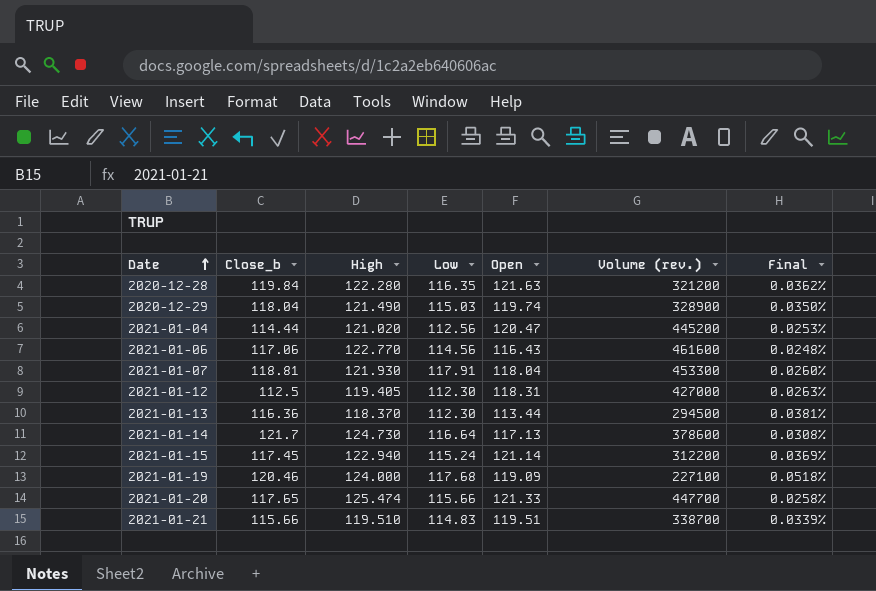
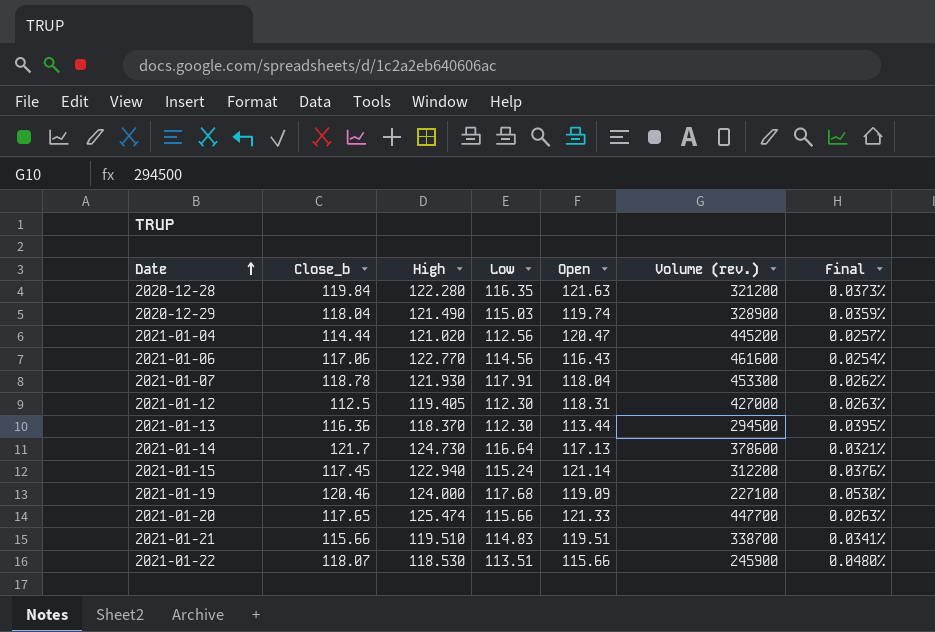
column Final | formula: [Low] / [Volume (rev.)] -> [Close_b] / [Volume (rev.)]
2021-01-07 | Close_b: 118.81 -> 118.78
row 2021-01-22: none -> 118.07 | 118.530 | 113.51 | 115.66 | 245900 | 0.0480%

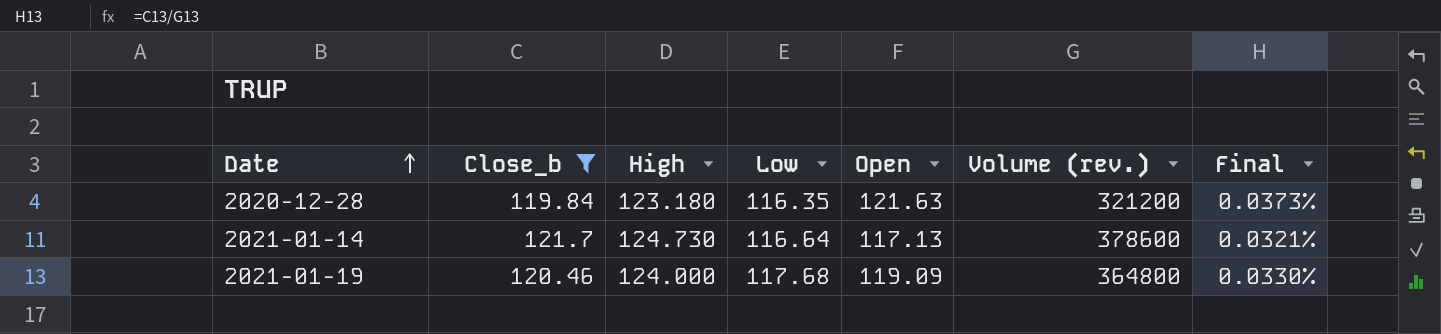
filter: none -> Close_b >= 119.84
2020-12-28 | High: 122.280 -> 123.180
2021-01-19 | Volume (rev.): 227100 -> 364800
2021-01-19 | Final: 0.0530% -> 0.0330%

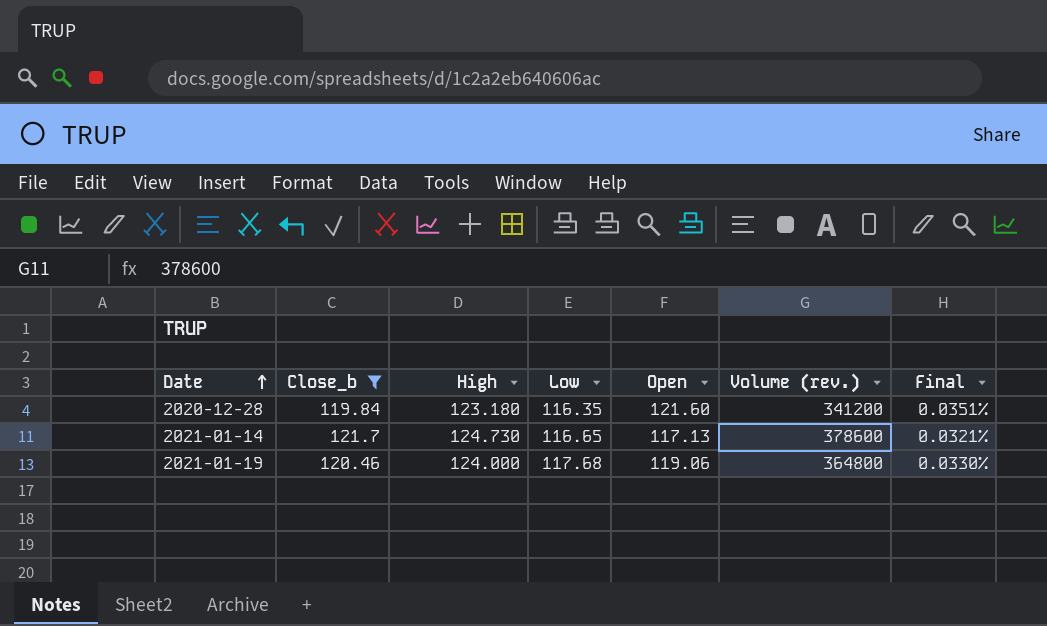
2020-12-28 | Open: 121.63 -> 121.60
2020-12-28 | Volume (rev.): 321200 -> 341200
2020-12-28 | Final: 0.0373% -> 0.0351%
2021-01-14 | Low: 116.64 -> 116.65
2021-01-19 | Open: 119.09 -> 119.06

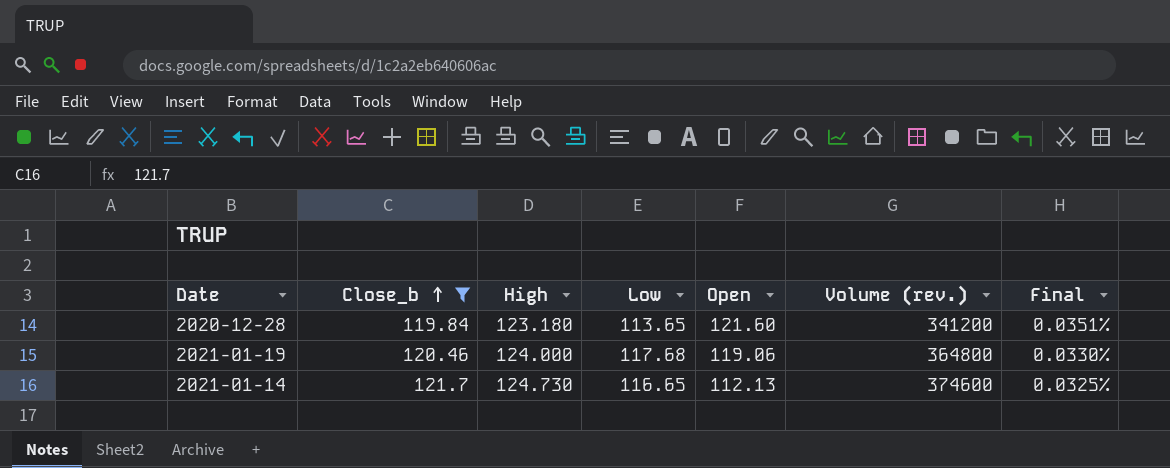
row order: Date ascending -> Close_b ascending
2020-12-28 | Low: 116.35 -> 113.65
2021-01-14 | Open: 117.13 -> 112.13
2021-01-14 | Volume (rev.): 378600 -> 374600
2021-01-14 | Final: 0.0321% -> 0.0325%

